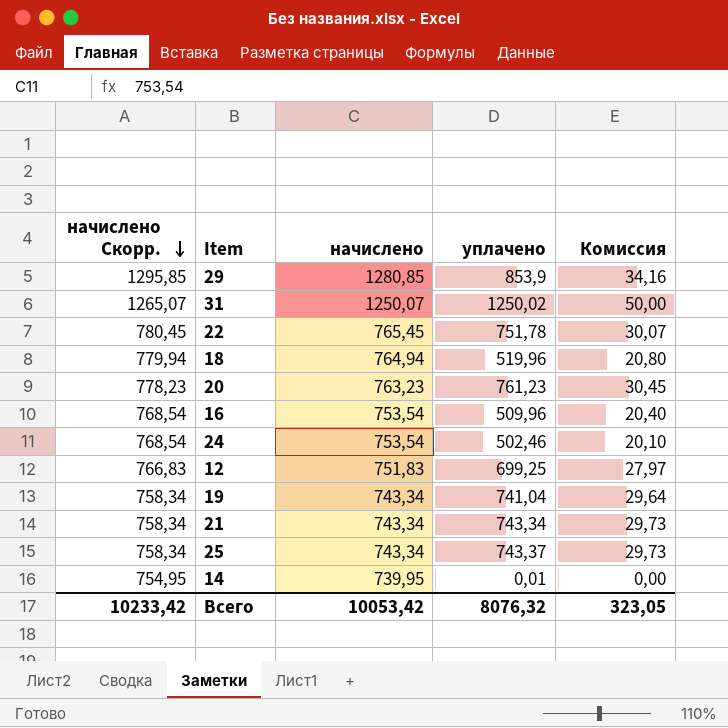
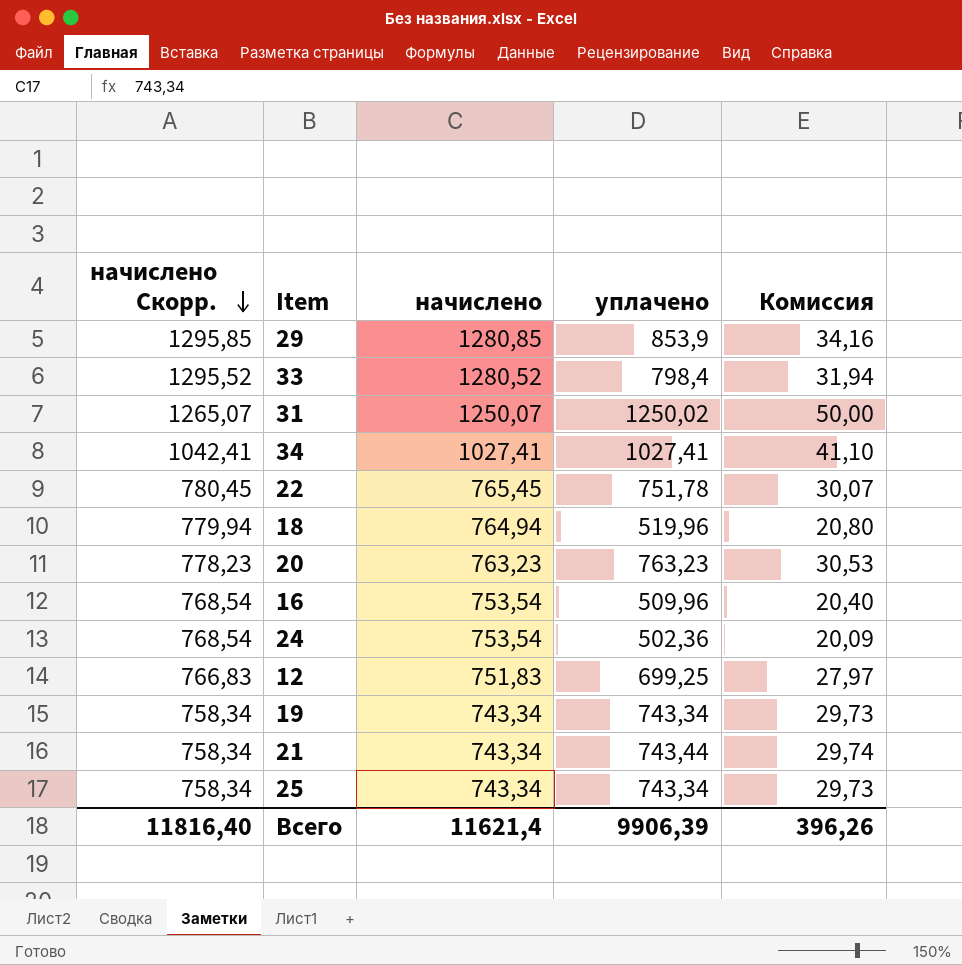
row 14: 754,95 | 739,95 | 0,01 | 0,00 -> none
row 33: none -> 1295,52 | 1280,52 | 798,4 | 31,94
row 34: none -> 1042,41 | 1027,41 | 1027,41 | 41,10
20 | уплачено: 761,23 -> 763,23
20 | Комиссия: 30,45 -> 30,53
24 | уплачено: 502,46 -> 502,36
24 | Комиссия: 20,10 -> 20,09
19 | уплачено: 741,04 -> 743,34
19 | Комиссия: 29,64 -> 29,73
21 | уплачено: 743,34 -> 743,44
21 | Комиссия: 29,73 -> 29,74
25 | уплачено: 743,37 -> 743,34
Всего | начислено Скорр.: 10233,42 -> 11816,40
Всего | начислено: 10053,42 -> 11621,4
Всего | уплачено: 8076,32 -> 9906,39
Всего | Комиссия: 323,05 -> 396,26

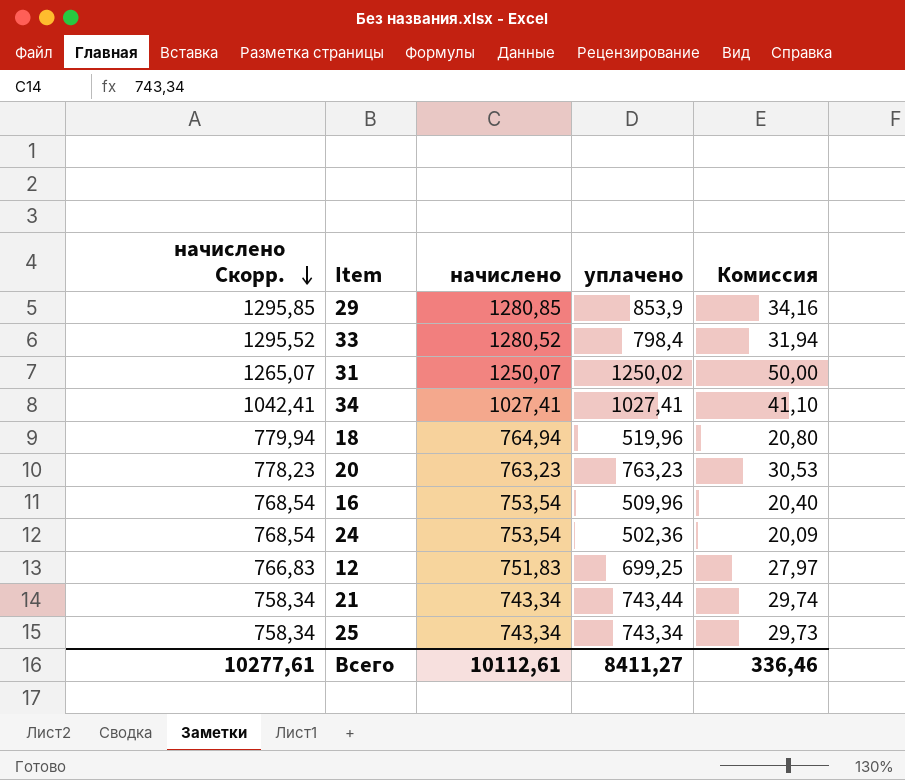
row 22: 780,45 | 765,45 | 751,78 | 30,07 -> none
row 19: 758,34 | 743,34 | 743,34 | 29,73 -> none
Всего | начислено Скорр.: 11816,40 -> 10277,61
Всего | начислено: 11621,4 -> 10112,61
Всего | уплачено: 9906,39 -> 8411,27
Всего | Комиссия: 396,26 -> 336,46

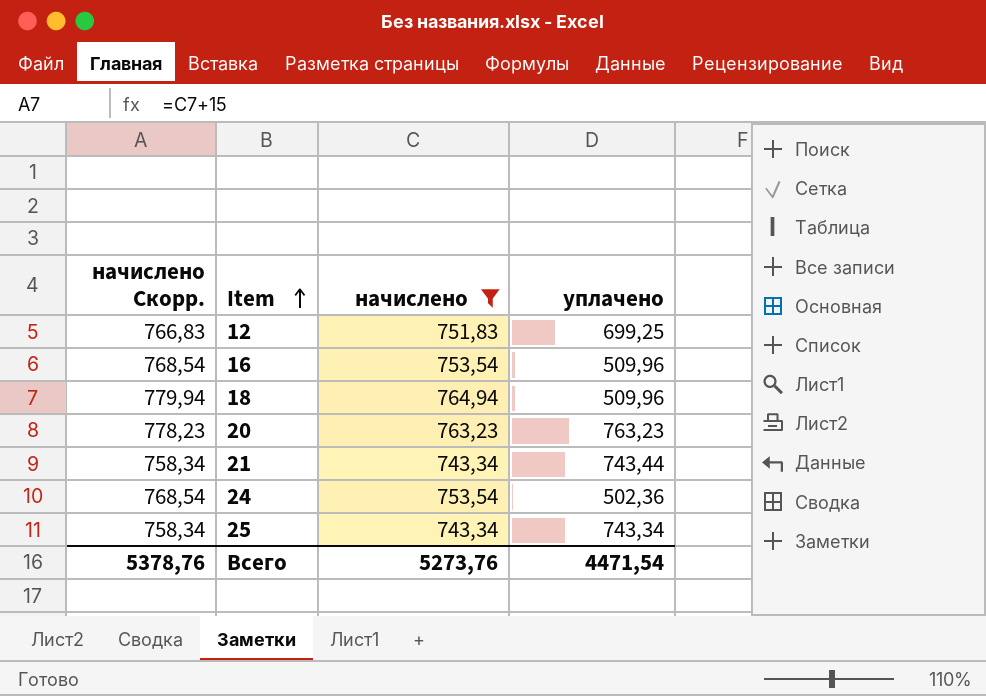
filter: none -> начислено <= 764,94
row order: начислено Скорр. descending -> Item ascending
column Комиссия | formula: [уплачено] * 0,04 -> none
18 | уплачено: 519,96 -> 509,96
Всего | начислено Скорр.: 10277,61 -> 5378,76
Всего | начислено: 10112,61 -> 5273,76
Всего | уплачено: 8411,27 -> 4471,54

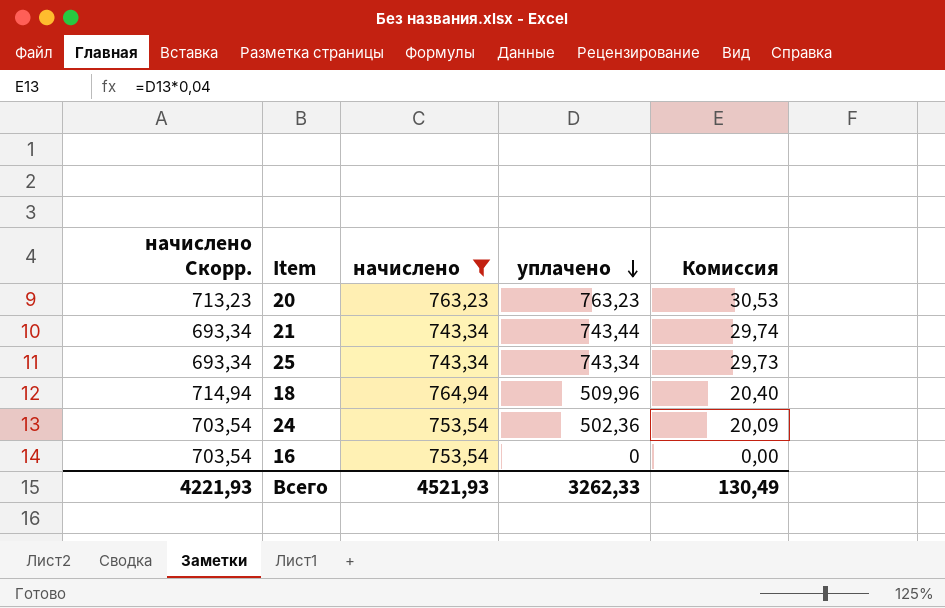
row order: Item ascending -> уплачено descending
column начислено Скорр. | formula: [начислено] + 15 -> [начислено] - 50
column Комиссия | formula: none -> [уплачено] * 0,04
row 12: 766,83 | 751,83 | 699,25 -> none
16 | уплачено: 509,96 -> 0
Всего | начислено Скорр.: 5378,76 -> 4221,93
Всего | начислено: 5273,76 -> 4521,93
Всего | уплачено: 4471,54 -> 3262,33

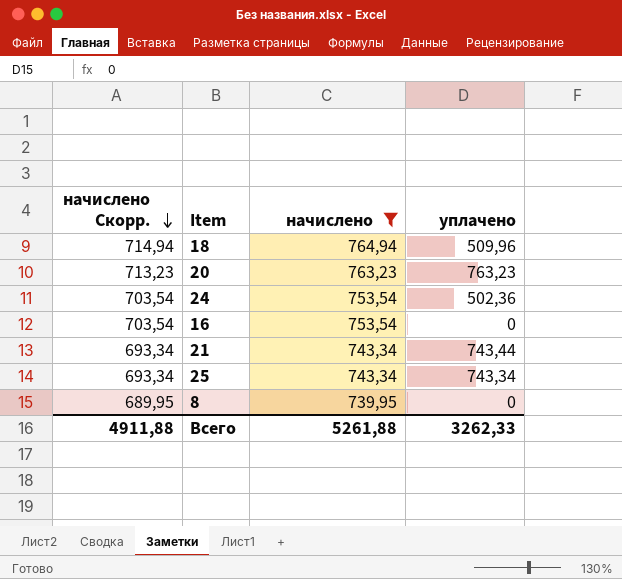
row order: уплачено descending -> начислено Скорр. descending
column Комиссия | formula: [уплачено] * 0,04 -> none
row 8: none -> 689,95 | 739,95 | 0
Всего | начислено Скорр.: 4221,93 -> 4911,88
Всего | начислено: 4521,93 -> 5261,88

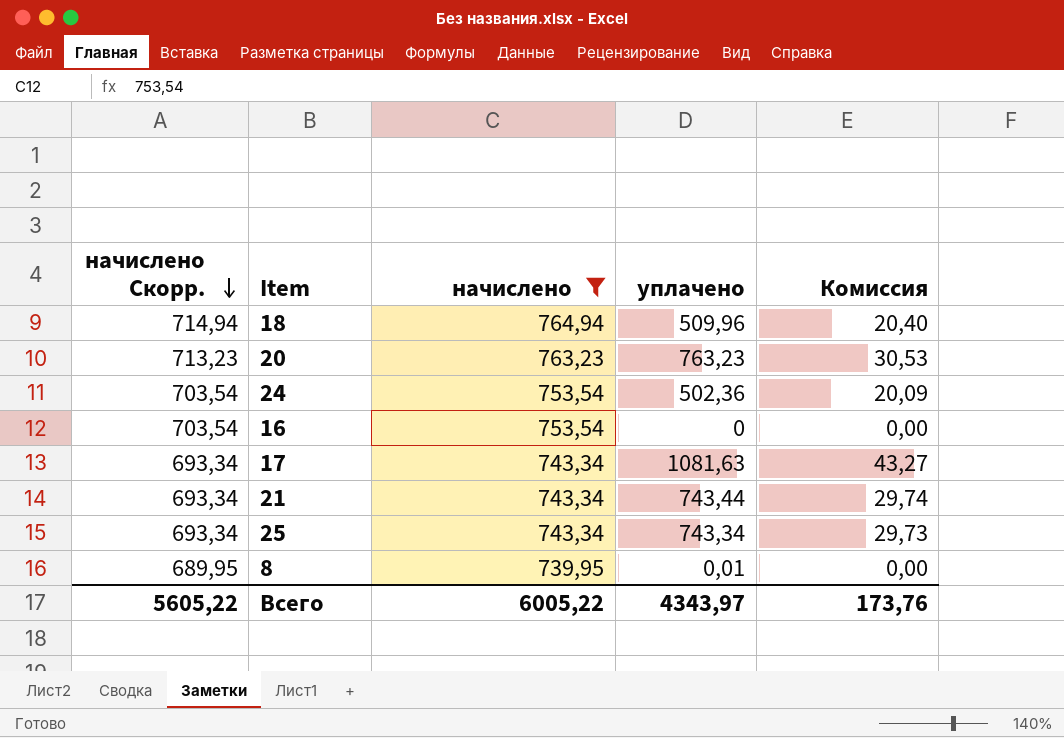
column Комиссия | formula: none -> [уплачено] * 0,04
row 17: none -> 693,34 | 743,34 | 1081,63 | 43,27
8 | уплачено: 0 -> 0,01
Всего | начислено Скорр.: 4911,88 -> 5605,22
Всего | начислено: 5261,88 -> 6005,22
Всего | уплачено: 3262,33 -> 4343,97

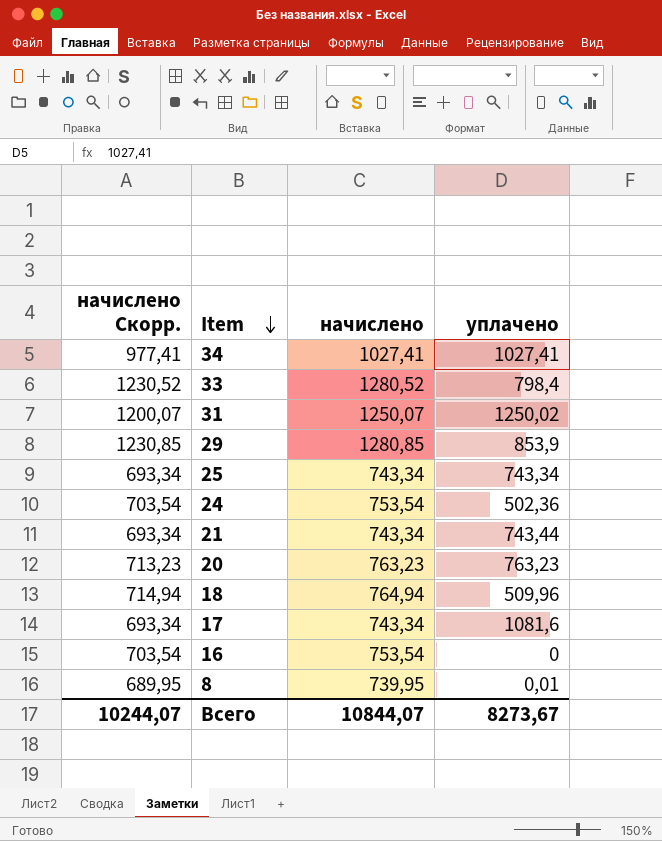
filter: начислено <= 764,94 -> none
row order: начислено Скорр. descending -> Item descending
column Комиссия | formula: [уплачено] * 0,04 -> none
17 | уплачено: 1081,63 -> 1081,6
Всего | начислено Скорр.: 5605,22 -> 10244,07
Всего | начислено: 6005,22 -> 10844,07
Всего | уплачено: 4343,97 -> 8273,67

